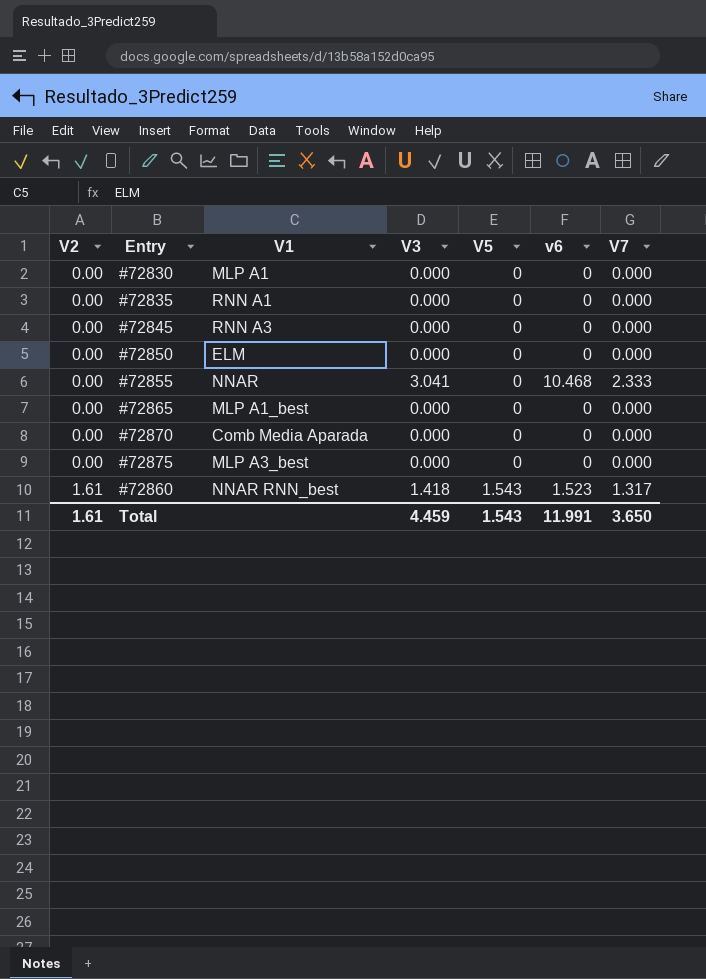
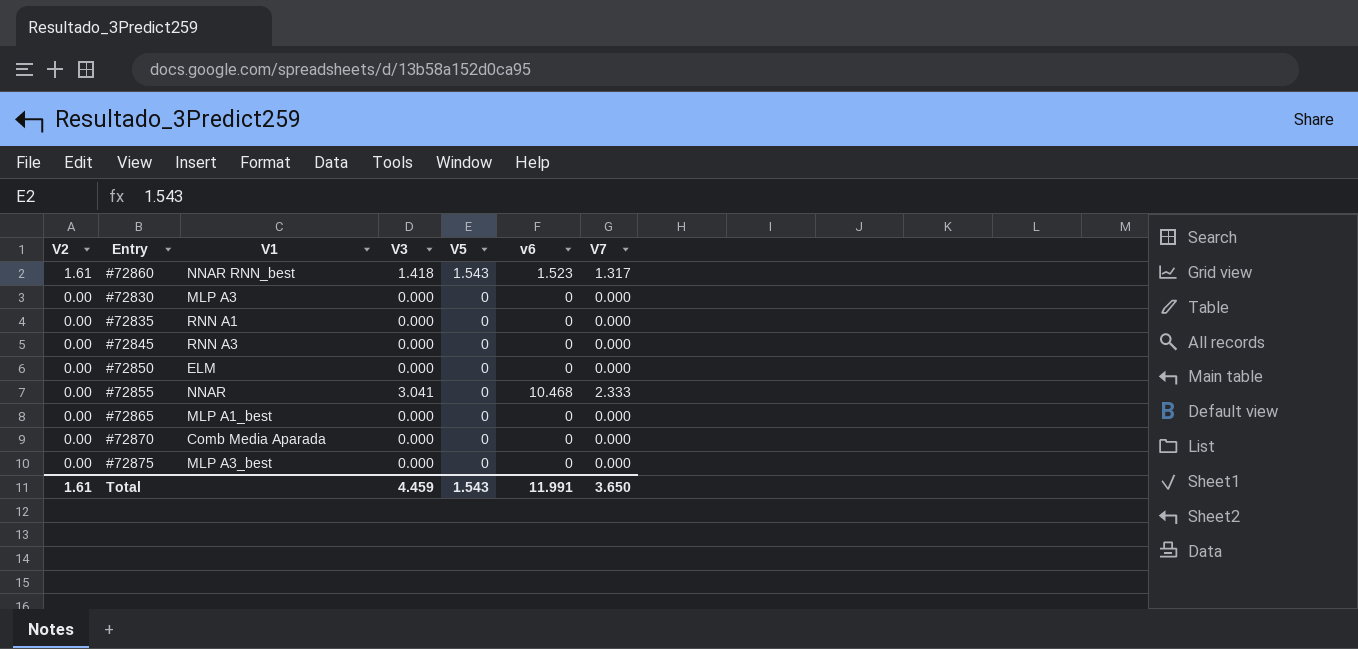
row order: V2 ascending -> V2 descending
#72830 | V1: MLP A1 -> MLP A3

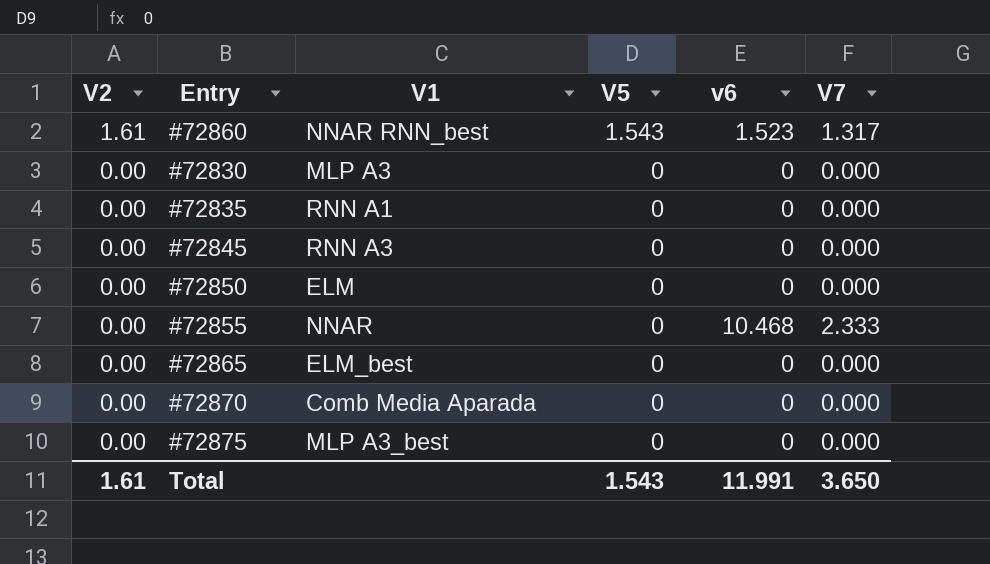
column V3 | position: 4 -> none
#72865 | V1: MLP A1_best -> ELM_best

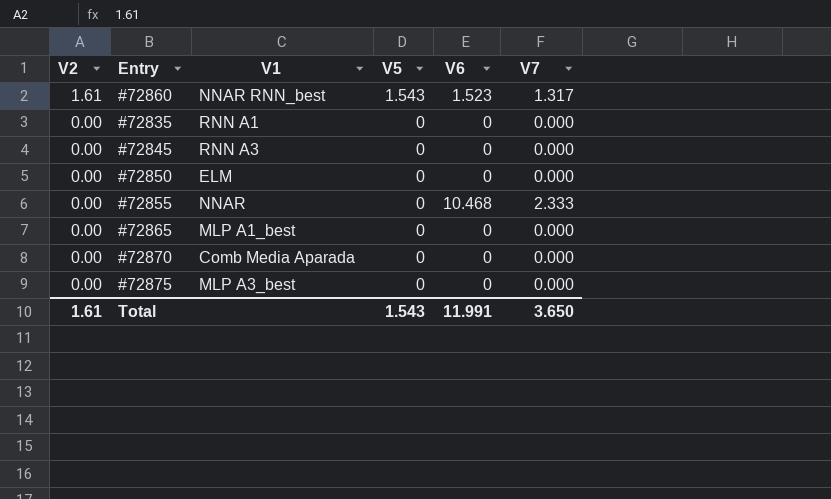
column name: v6 -> V6
row #72830: 0.00 | MLP A3 | 0 | 0 | 0.000 -> none
#72865 | V1: ELM_best -> MLP A1_best

